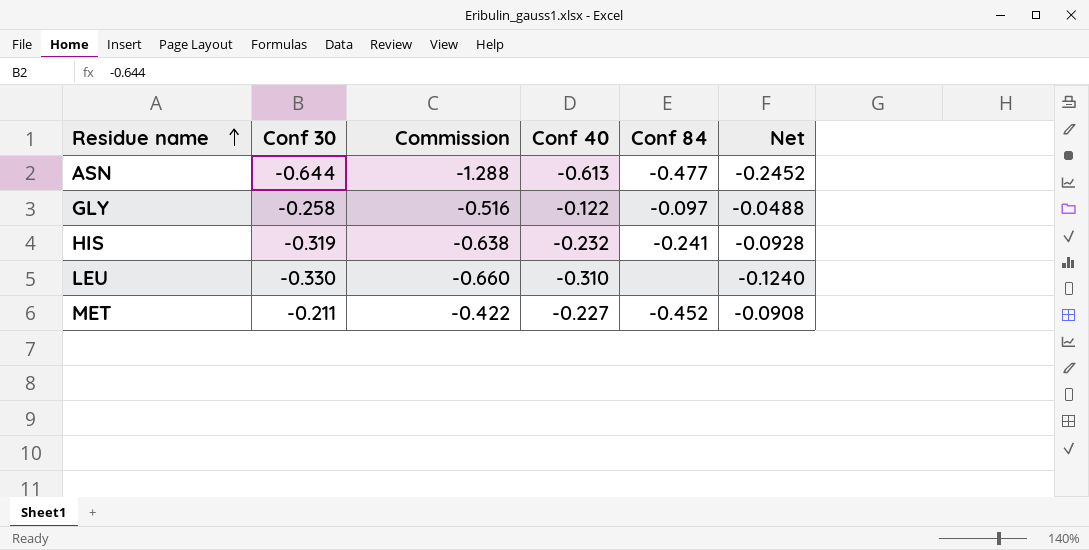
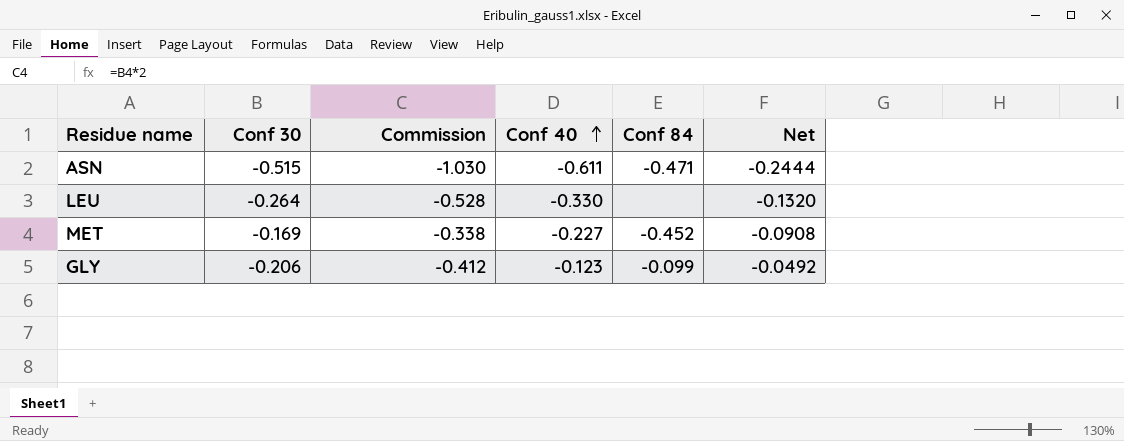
row order: Residue name ascending -> Conf 40 ascending
row HIS: -0.319 | -0.638 | -0.232 | -0.241 | -0.0928 -> none
ASN | Conf 30: -0.644 -> -0.515
ASN | Commission: -1.288 -> -1.030
ASN | Conf 40: -0.613 -> -0.611
ASN | Conf 84: -0.477 -> -0.471
ASN | Net: -0.2452 -> -0.2444
LEU | Conf 30: -0.330 -> -0.264
LEU | Commission: -0.660 -> -0.528
LEU | Conf 40: -0.310 -> -0.330
LEU | Net: -0.1240 -> -0.1320
MET | Conf 30: -0.211 -> -0.169
MET | Commission: -0.422 -> -0.338
GLY | Conf 30: -0.258 -> -0.206
GLY | Commission: -0.516 -> -0.412
GLY | Conf 40: -0.122 -> -0.123
GLY | Conf 84: -0.097 -> -0.099
GLY | Net: -0.0488 -> -0.0492

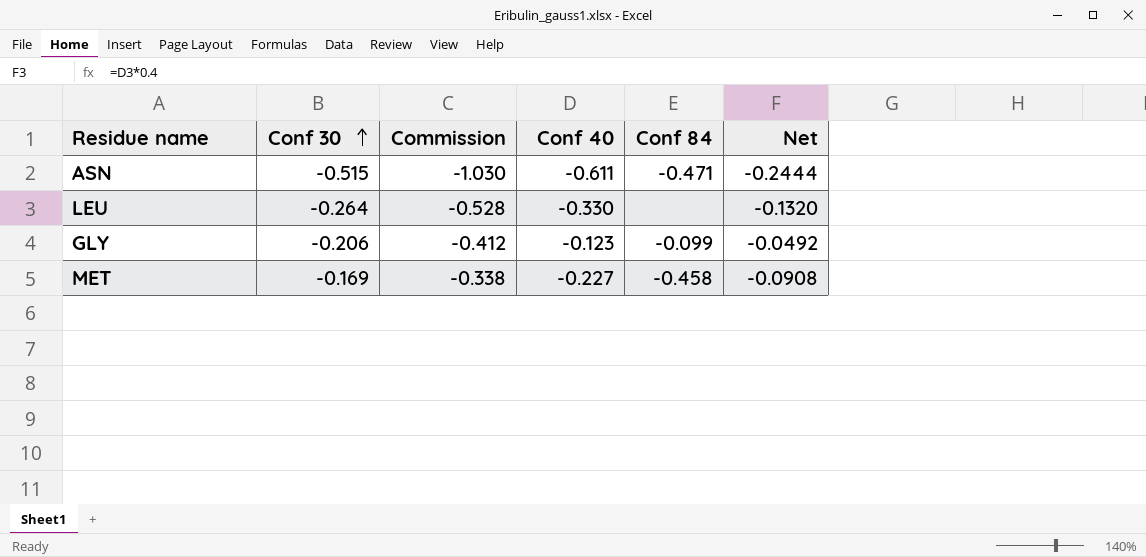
row order: Conf 40 ascending -> Conf 30 ascending
MET | Conf 84: -0.452 -> -0.458

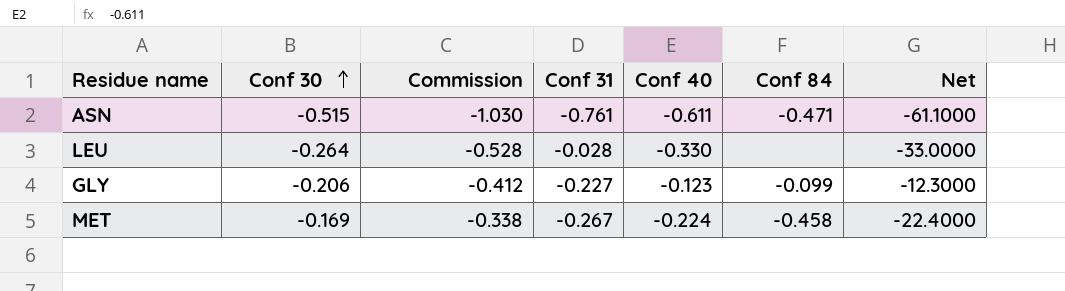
column Conf 31 | position: none -> 4
column Net | formula: [Conf 40] * 0.4 -> [Conf 40] * 100
MET | Conf 40: -0.227 -> -0.224

